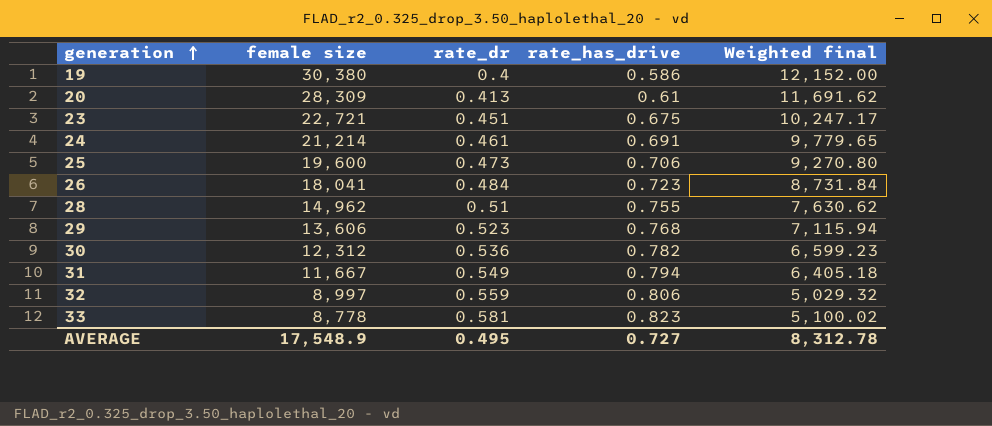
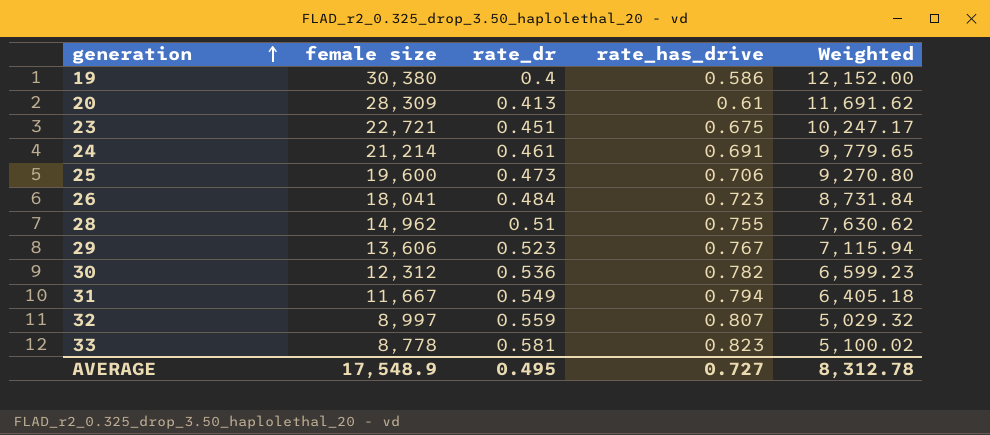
column name: Weighted final -> Weighted
29 | rate_has_drive: 0.768 -> 0.767
32 | rate_has_drive: 0.806 -> 0.807

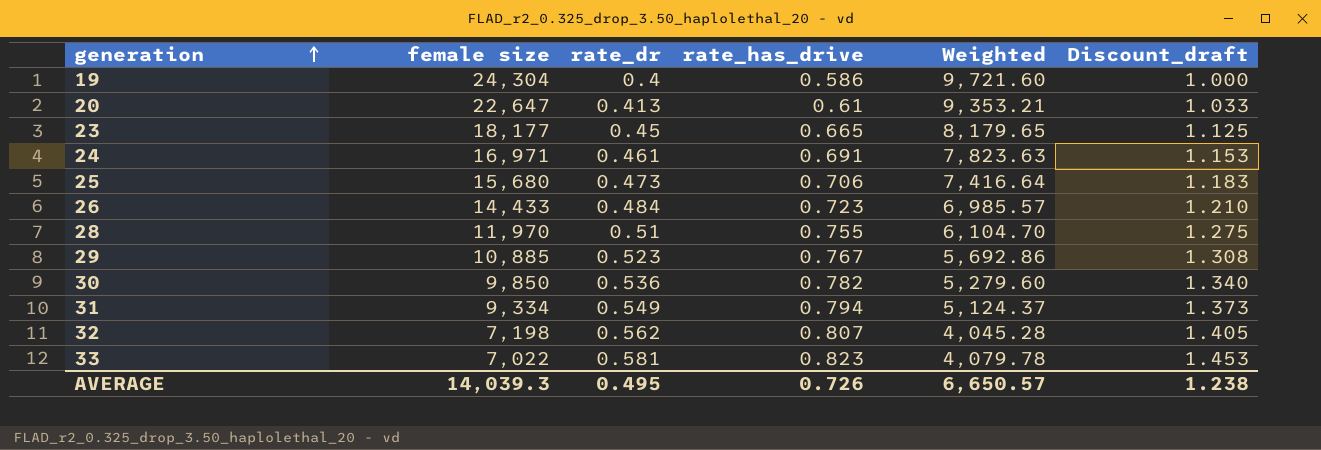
column Discount_draft | formula: none -> [rate_dr] * 2.5
19 | female size: 30,380 -> 24,304
19 | Weighted: 12,152.00 -> 9,721.60
20 | female size: 28,309 -> 22,647
20 | Weighted: 11,691.62 -> 9,353.21
23 | female size: 22,721 -> 18,177
23 | rate_dr: 0.451 -> 0.45
23 | rate_has_drive: 0.675 -> 0.665
23 | Weighted: 10,247.17 -> 8,179.65
24 | female size: 21,214 -> 16,971
24 | Weighted: 9,779.65 -> 7,823.63
25 | female size: 19,600 -> 15,680
25 | Weighted: 9,270.80 -> 7,416.64
26 | female size: 18,041 -> 14,433
26 | Weighted: 8,731.84 -> 6,985.57
28 | female size: 14,962 -> 11,970
28 | Weighted: 7,630.62 -> 6,104.70
29 | female size: 13,606 -> 10,885
29 | Weighted: 7,115.94 -> 5,692.86
30 | female size: 12,312 -> 9,850
30 | Weighted: 6,599.23 -> 5,279.60
31 | female size: 11,667 -> 9,334
31 | Weighted: 6,405.18 -> 5,124.37
32 | female size: 8,997 -> 7,198
32 | rate_dr: 0.559 -> 0.562
32 | Weighted: 5,029.32 -> 4,045.28
33 | female size: 8,778 -> 7,022
33 | Weighted: 5,100.02 -> 4,079.78
AVERAGE | female size: 17,548.9 -> 14,039.3
AVERAGE | rate_has_drive: 0.727 -> 0.726
AVERAGE | Weighted: 8,312.78 -> 6,650.57

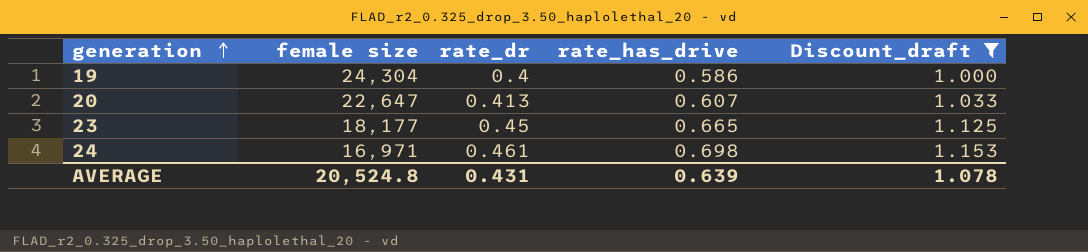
filter: none -> Discount_draft <= 1.153
column Weighted | formula: [female size] * [rate_dr] -> none
20 | rate_has_drive: 0.61 -> 0.607
24 | rate_has_drive: 0.691 -> 0.698
AVERAGE | female size: 14,039.3 -> 20,524.8
AVERAGE | rate_dr: 0.495 -> 0.431
AVERAGE | rate_has_drive: 0.726 -> 0.639
AVERAGE | Discount_draft: 1.238 -> 1.078

